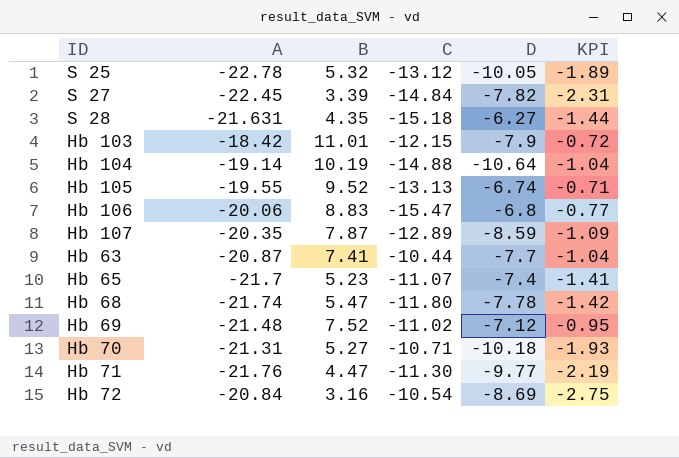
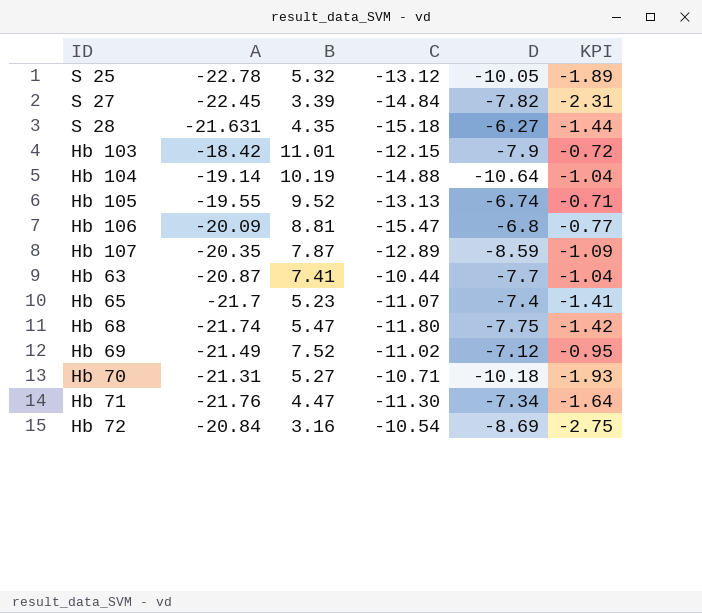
Hb 106 | A: -20.06 -> -20.09
Hb 106 | B: 8.83 -> 8.81
Hb 68 | D: -7.78 -> -7.75
Hb 69 | A: -21.48 -> -21.49
Hb 71 | D: -9.77 -> -7.34
Hb 71 | KPI: -2.19 -> -1.64

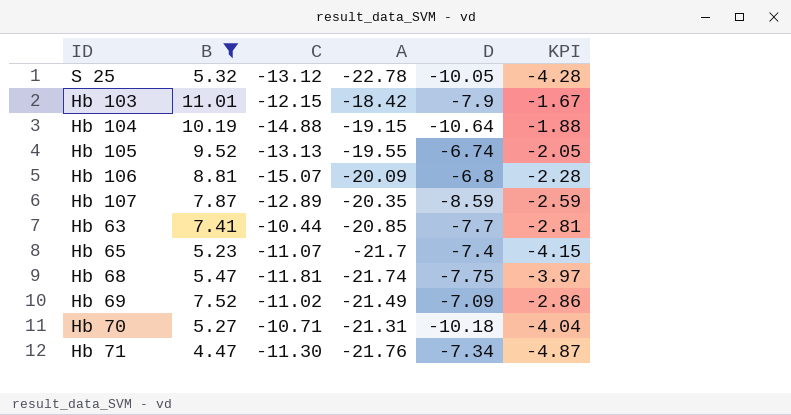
filter: none -> B >= 4.47
column A | position: 2 -> 4
column KPI | formula: [D] / [B] -> [A] / [B]
Hb 104 | A: -19.14 -> -19.15
Hb 106 | C: -15.47 -> -15.07
Hb 63 | A: -20.87 -> -20.85
Hb 68 | C: -11.80 -> -11.81
Hb 69 | D: -7.12 -> -7.09

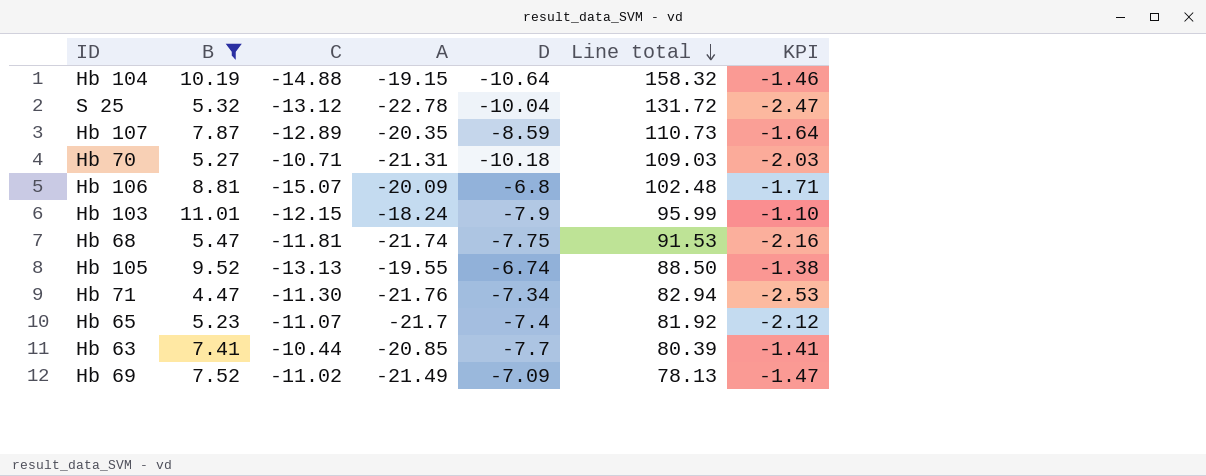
row order: none -> Line total descending
column Line total | formula: none -> [C] * [D]
column KPI | formula: [A] / [B] -> [C] / [B]
S 25 | D: -10.05 -> -10.04
Hb 103 | A: -18.42 -> -18.24

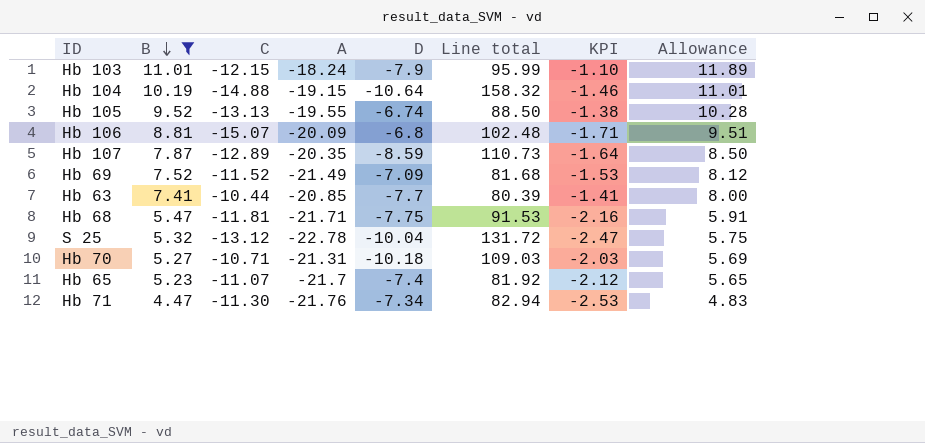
row order: Line total descending -> B descending
column Allowance | formula: none -> [B] * 1.08
Hb 69 | C: -11.02 -> -11.52
Hb 69 | Line total: 78.13 -> 81.68
Hb 69 | KPI: -1.47 -> -1.53
Hb 68 | A: -21.74 -> -21.71

